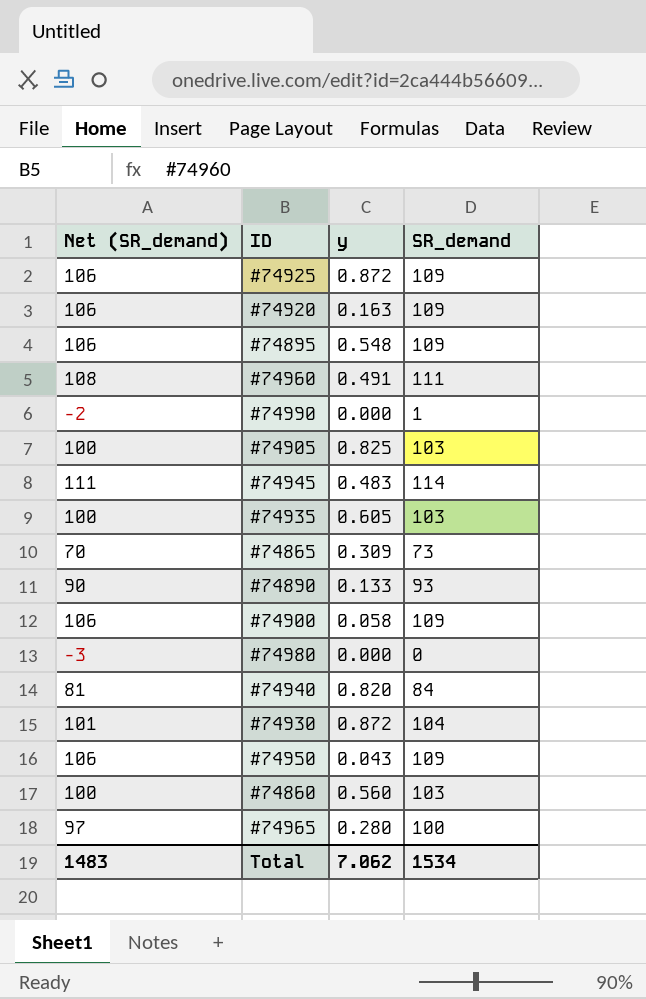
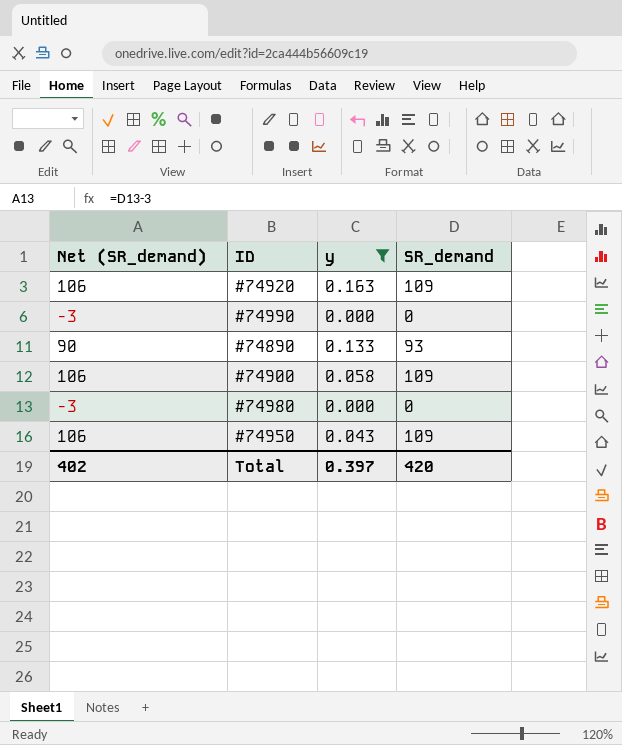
filter: none -> y <= 0.163
#74990 | Net (SR_demand): -2 -> -3
#74990 | SR_demand: 1 -> 0
Total | Net (SR_demand): 1483 -> 402
Total | y: 7.062 -> 0.397
Total | SR_demand: 1534 -> 420

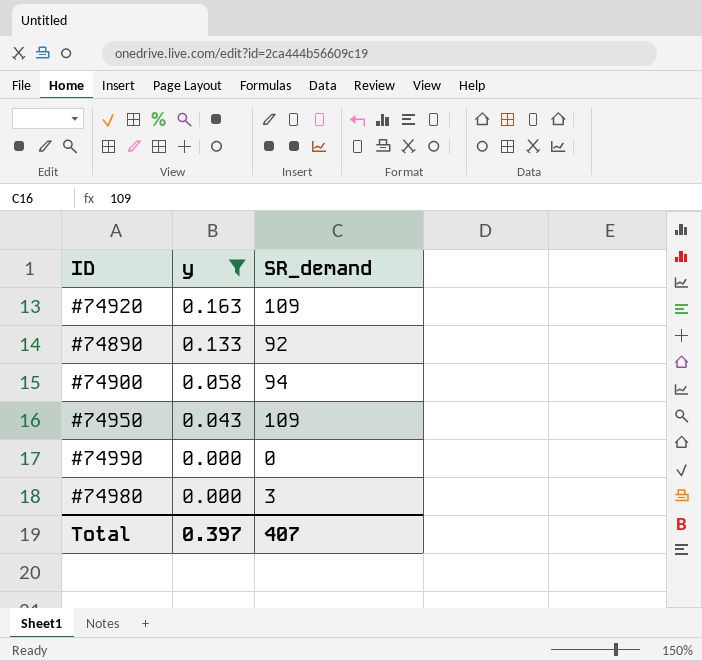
row order: none -> y descending
column Net (SR_demand) | formula: [SR_demand] - 3 -> none
#74890 | SR_demand: 93 -> 92
#74900 | SR_demand: 109 -> 94
#74980 | SR_demand: 0 -> 3
Total | SR_demand: 420 -> 407

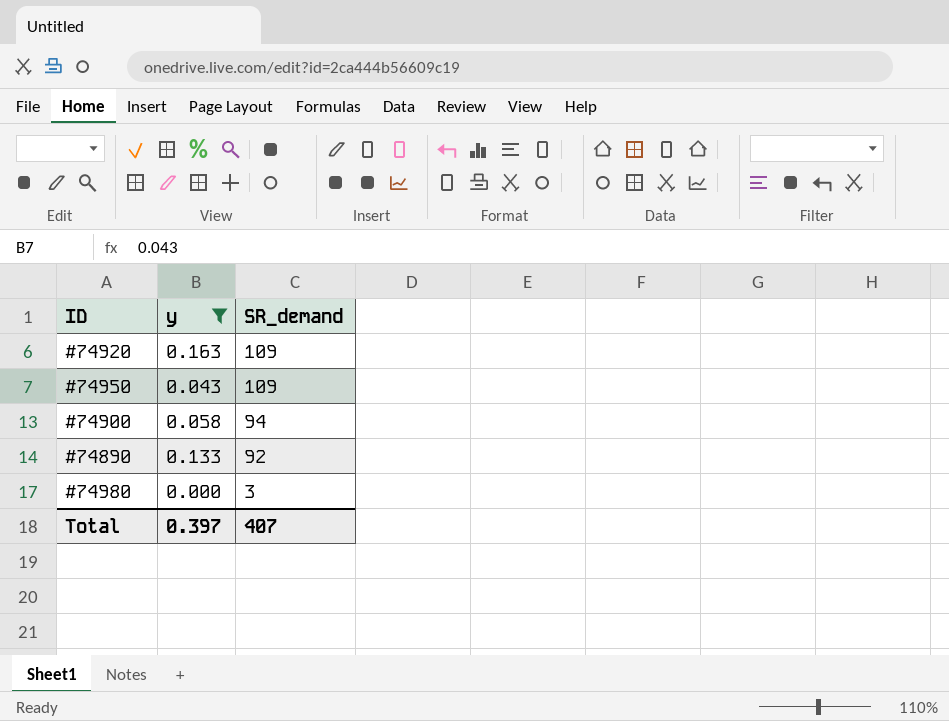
row order: y descending -> SR_demand descending
row #74990: 0.000 | 0 -> none

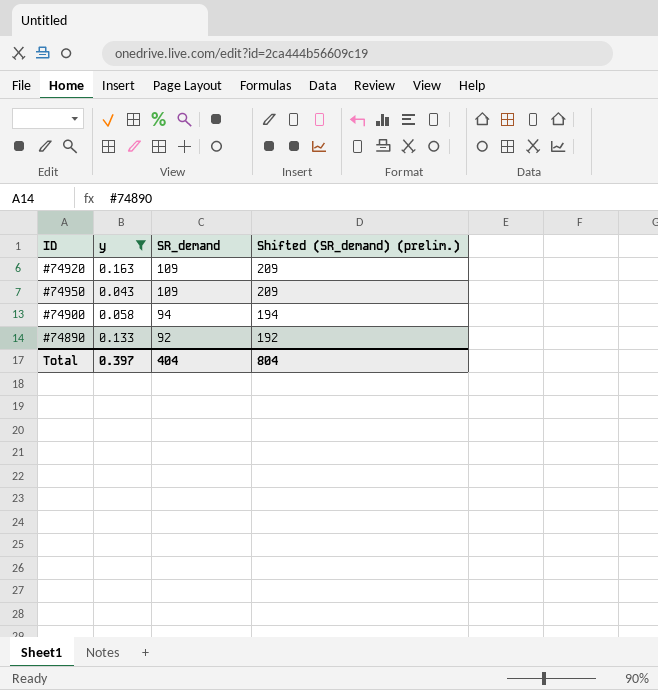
column Shifted (SR_demand) (prelim.) | formula: none -> [SR_demand] + 100
row #74980: 0.000 | 3 -> none
Total | SR_demand: 407 -> 404

